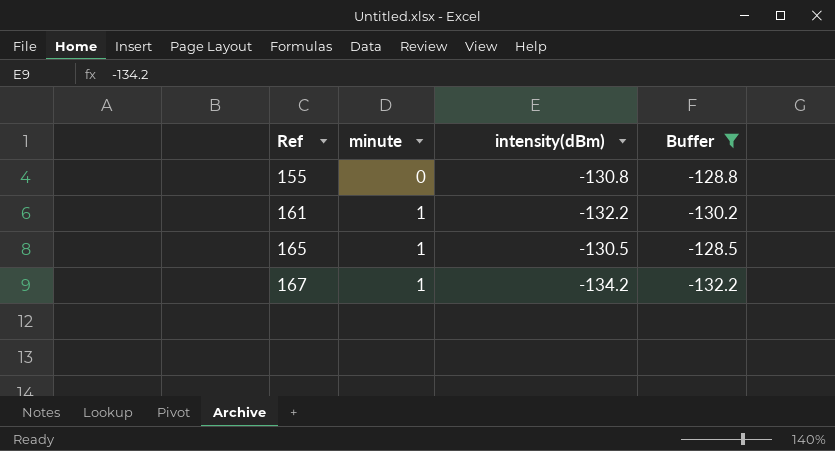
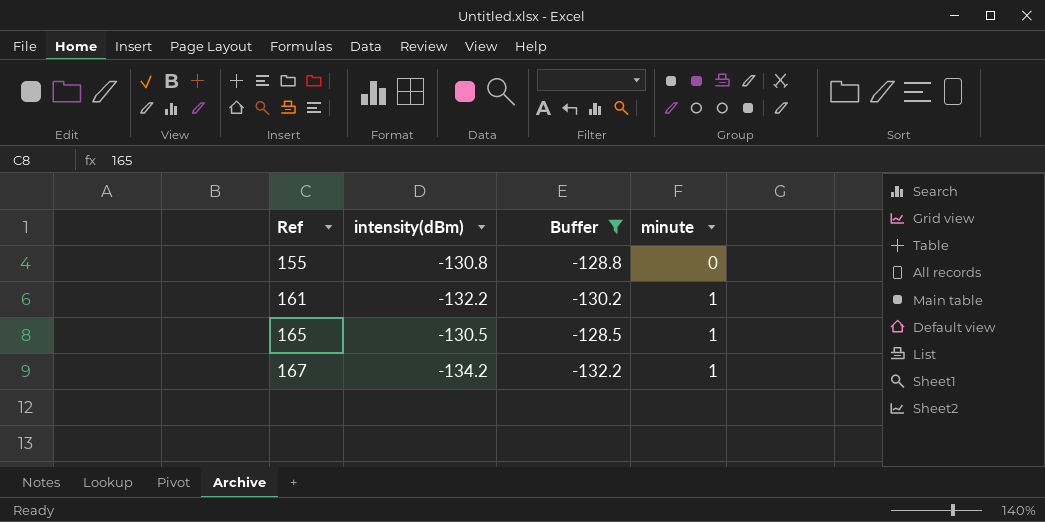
column minute | position: 2 -> 4

